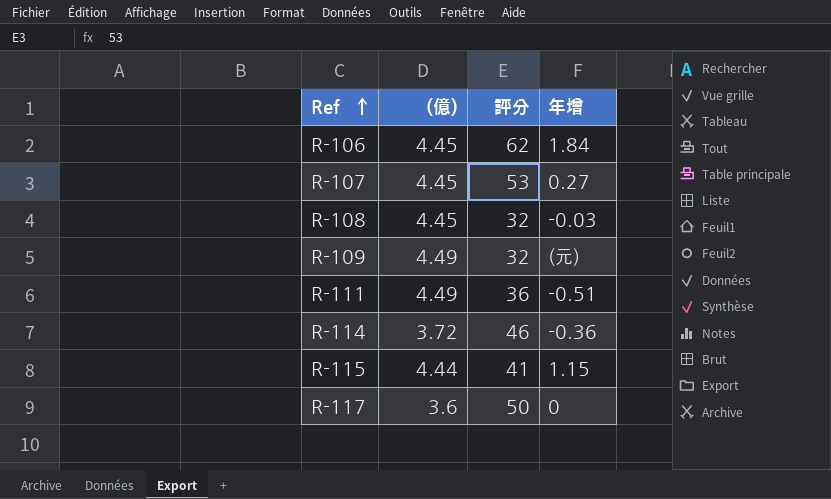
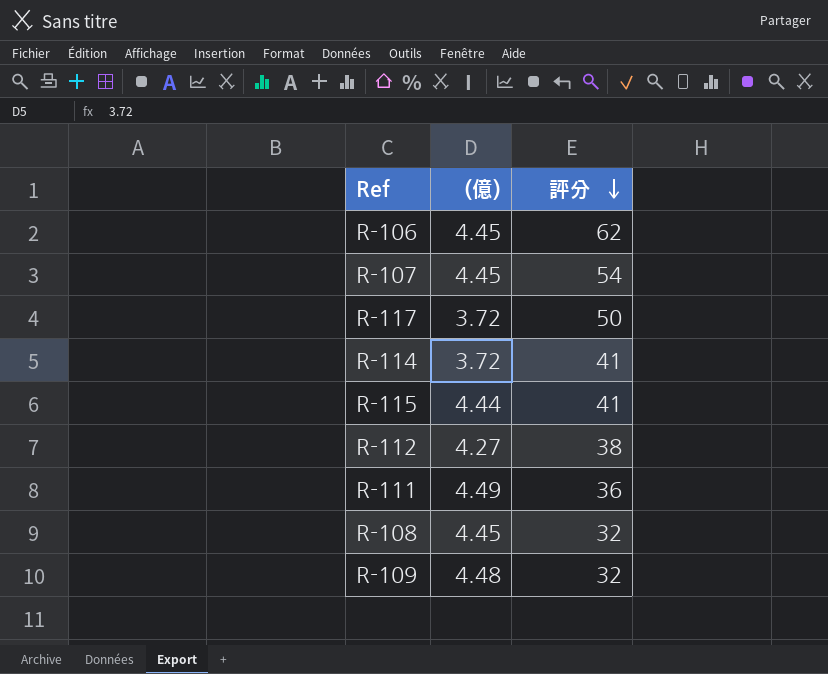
row order: Ref ascending -> 評分 descending
column 年增 | position: 4 -> none
R-107 | 評分: 53 -> 54
R-117 | (億): 3.6 -> 3.72
R-114 | 評分: 46 -> 41
row R-112: none -> 4.27 | 38
R-109 | (億): 4.49 -> 4.48

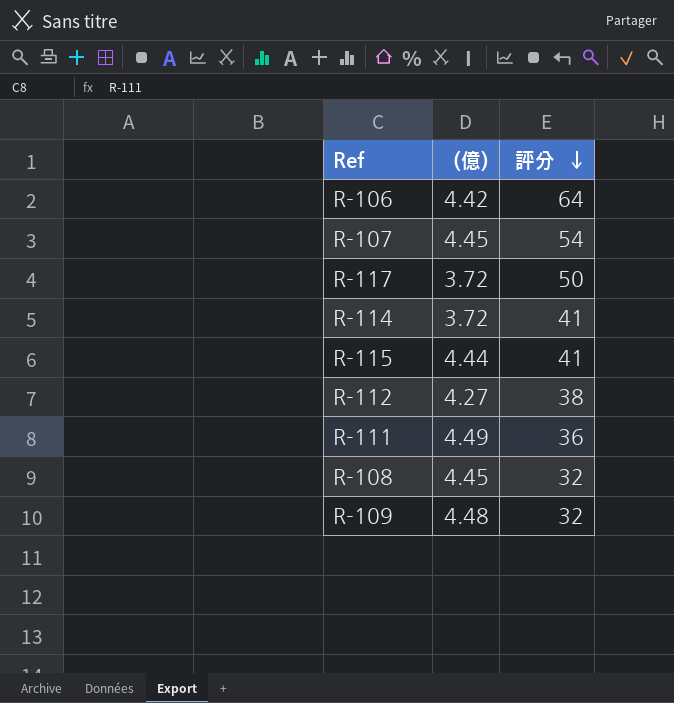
R-106 | (億): 4.45 -> 4.42
R-106 | 評分: 62 -> 64

